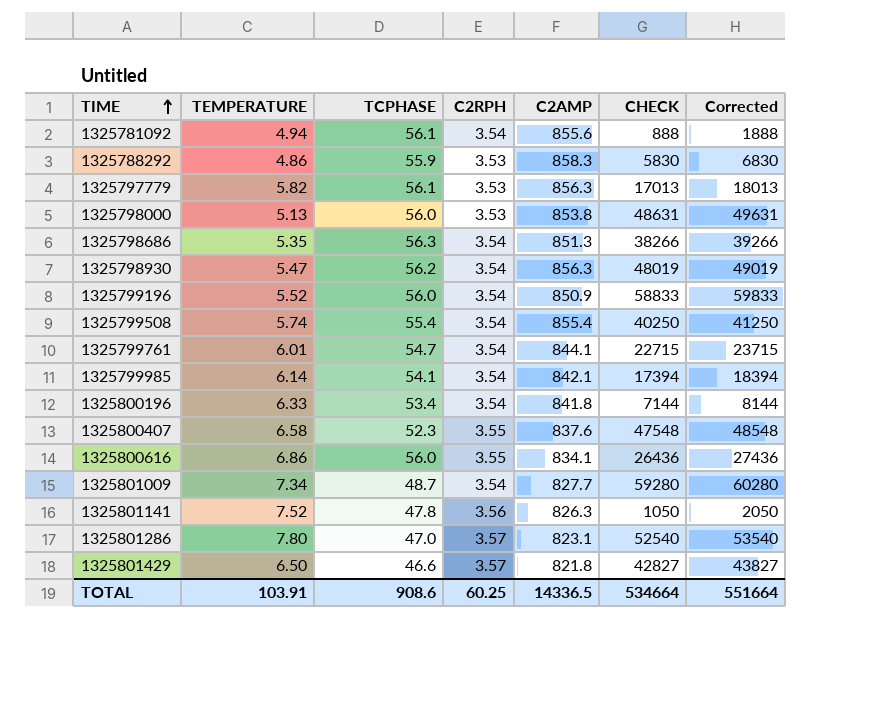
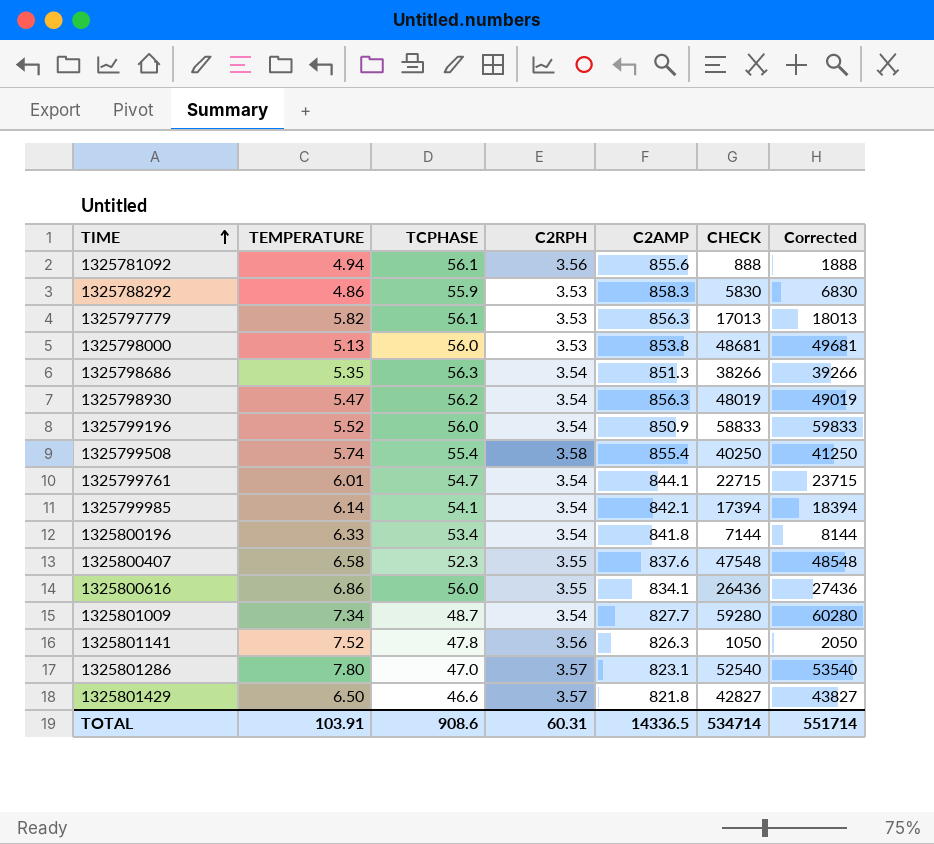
1325781092 | C2RPH: 3.54 -> 3.56
1325798000 | CHECK: 48631 -> 48681
1325798000 | Corrected: 49631 -> 49681
1325799508 | C2RPH: 3.54 -> 3.58
TOTAL | C2RPH: 60.25 -> 60.31
TOTAL | CHECK: 534664 -> 534714
TOTAL | Corrected: 551664 -> 551714

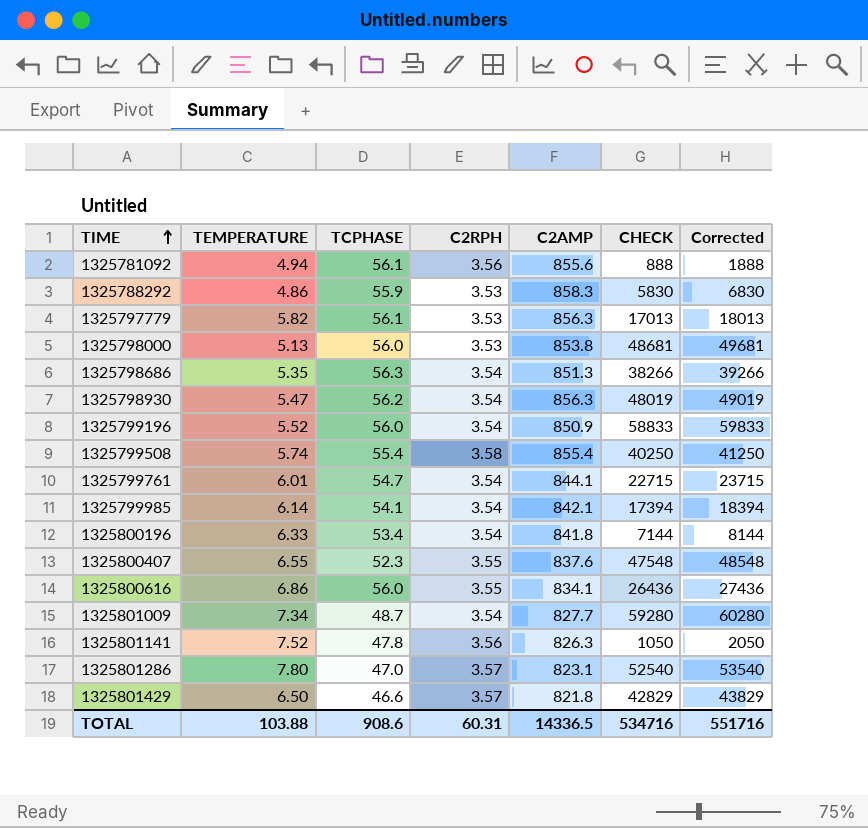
1325800407 | TEMPERATURE: 6.58 -> 6.55
1325801429 | CHECK: 42827 -> 42829
1325801429 | Corrected: 43827 -> 43829
TOTAL | TEMPERATURE: 103.91 -> 103.88
TOTAL | CHECK: 534714 -> 534716
TOTAL | Corrected: 551714 -> 551716

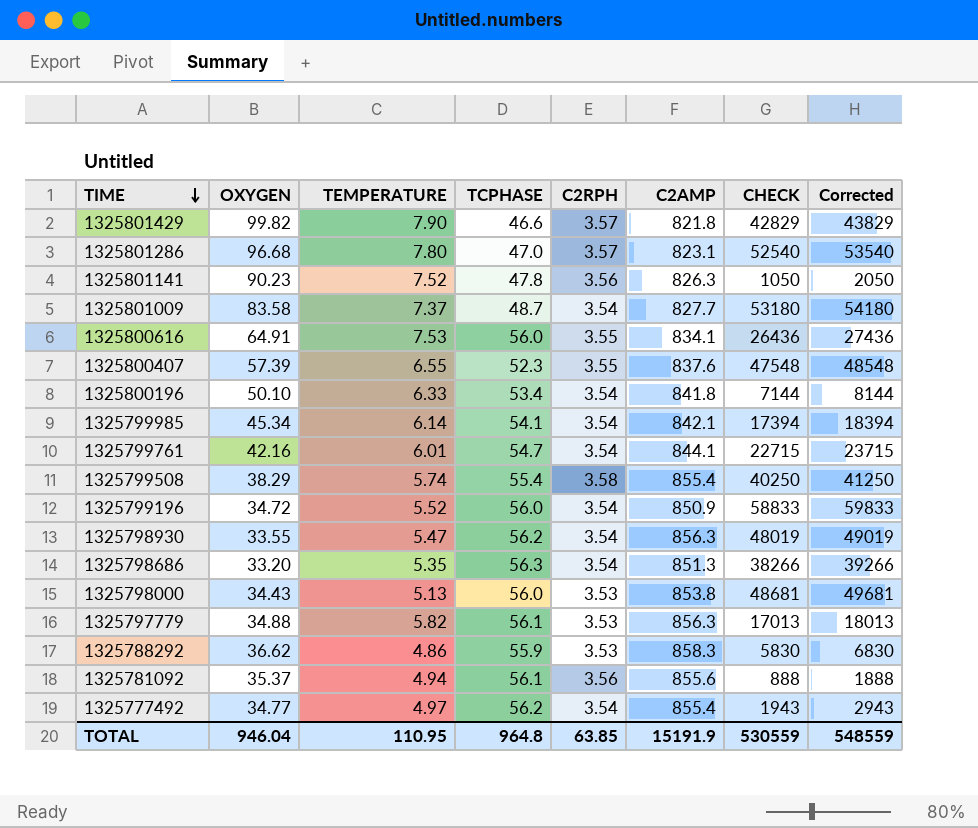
row order: TIME ascending -> TIME descending
column OXYGEN | position: none -> 2
1325801429 | TEMPERATURE: 6.50 -> 7.90
1325801009 | TEMPERATURE: 7.34 -> 7.37
1325801009 | CHECK: 59280 -> 53180
1325801009 | Corrected: 60280 -> 54180
1325800616 | TEMPERATURE: 6.86 -> 7.53
row 1325777492: none -> 34.77 | 4.97 | 56.2 | 3.54 | 855.4 | 1943 | 2943
TOTAL | TEMPERATURE: 103.88 -> 110.95
TOTAL | TCPHASE: 908.6 -> 964.8
TOTAL | C2RPH: 60.31 -> 63.85
TOTAL | C2AMP: 14336.5 -> 15191.9
TOTAL | CHECK: 534716 -> 530559
TOTAL | Corrected: 551716 -> 548559

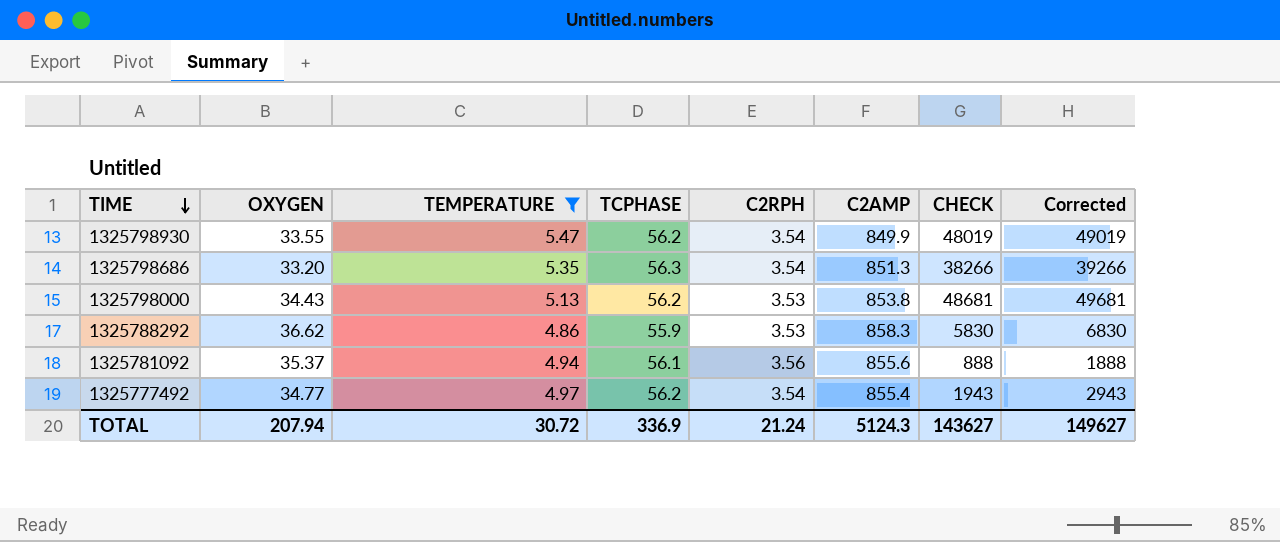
filter: none -> TEMPERATURE <= 5.47
1325798930 | C2AMP: 856.3 -> 849.9
1325798000 | TCPHASE: 56.0 -> 56.2
TOTAL | OXYGEN: 946.04 -> 207.94
TOTAL | TEMPERATURE: 110.95 -> 30.72
TOTAL | TCPHASE: 964.8 -> 336.9
TOTAL | C2RPH: 63.85 -> 21.24
TOTAL | C2AMP: 15191.9 -> 5124.3
TOTAL | CHECK: 530559 -> 143627
TOTAL | Corrected: 548559 -> 149627

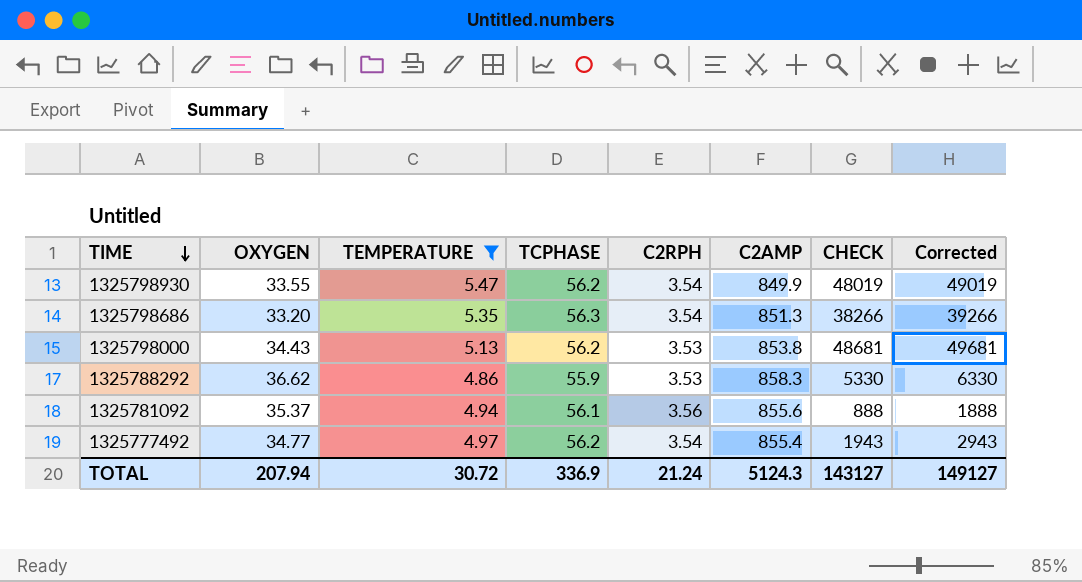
1325788292 | CHECK: 5830 -> 5330
1325788292 | Corrected: 6830 -> 6330
TOTAL | CHECK: 143627 -> 143127
TOTAL | Corrected: 149627 -> 149127

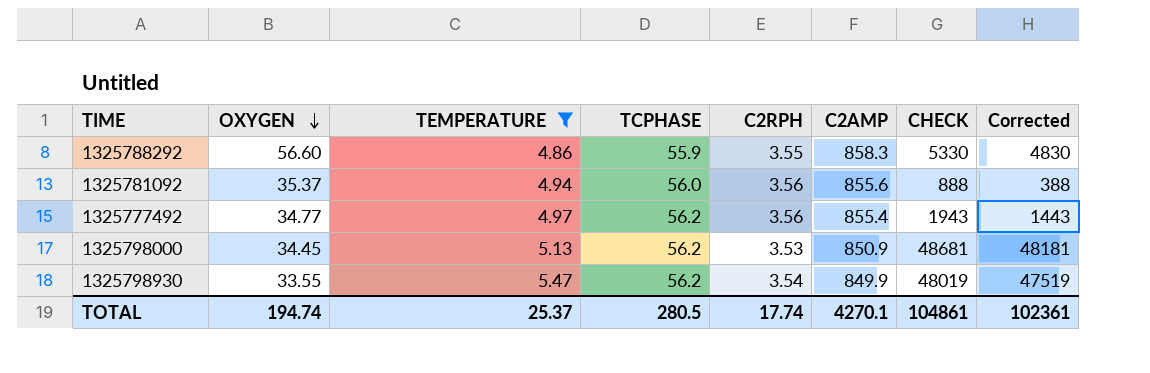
row order: TIME descending -> OXYGEN descending
column Corrected | formula: [CHECK] + 1000 -> [CHECK] - 500
row 1325798686: 33.20 | 5.35 | 56.3 | 3.54 | 851.3 | 38266 | 39266 -> none
1325788292 | OXYGEN: 36.62 -> 56.60
1325788292 | C2RPH: 3.53 -> 3.55
1325781092 | TCPHASE: 56.1 -> 56.0
1325777492 | C2RPH: 3.54 -> 3.56
1325798000 | OXYGEN: 34.43 -> 34.45
1325798000 | C2AMP: 853.8 -> 850.9
TOTAL | OXYGEN: 207.94 -> 194.74
TOTAL | TEMPERATURE: 30.72 -> 25.37
TOTAL | TCPHASE: 336.9 -> 280.5
TOTAL | C2RPH: 21.24 -> 17.74
TOTAL | C2AMP: 5124.3 -> 4270.1
TOTAL | CHECK: 143127 -> 104861
TOTAL | Corrected: 149127 -> 102361

